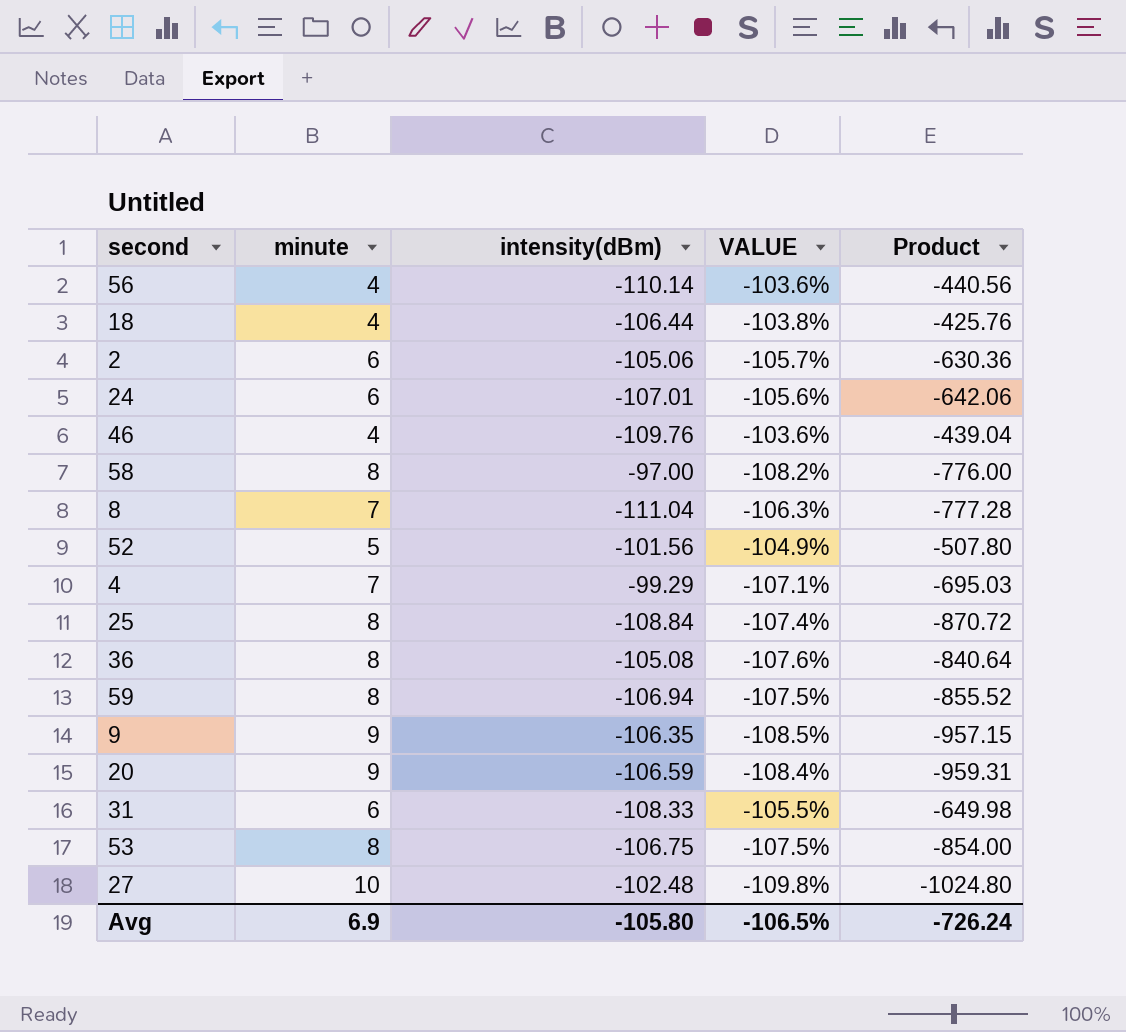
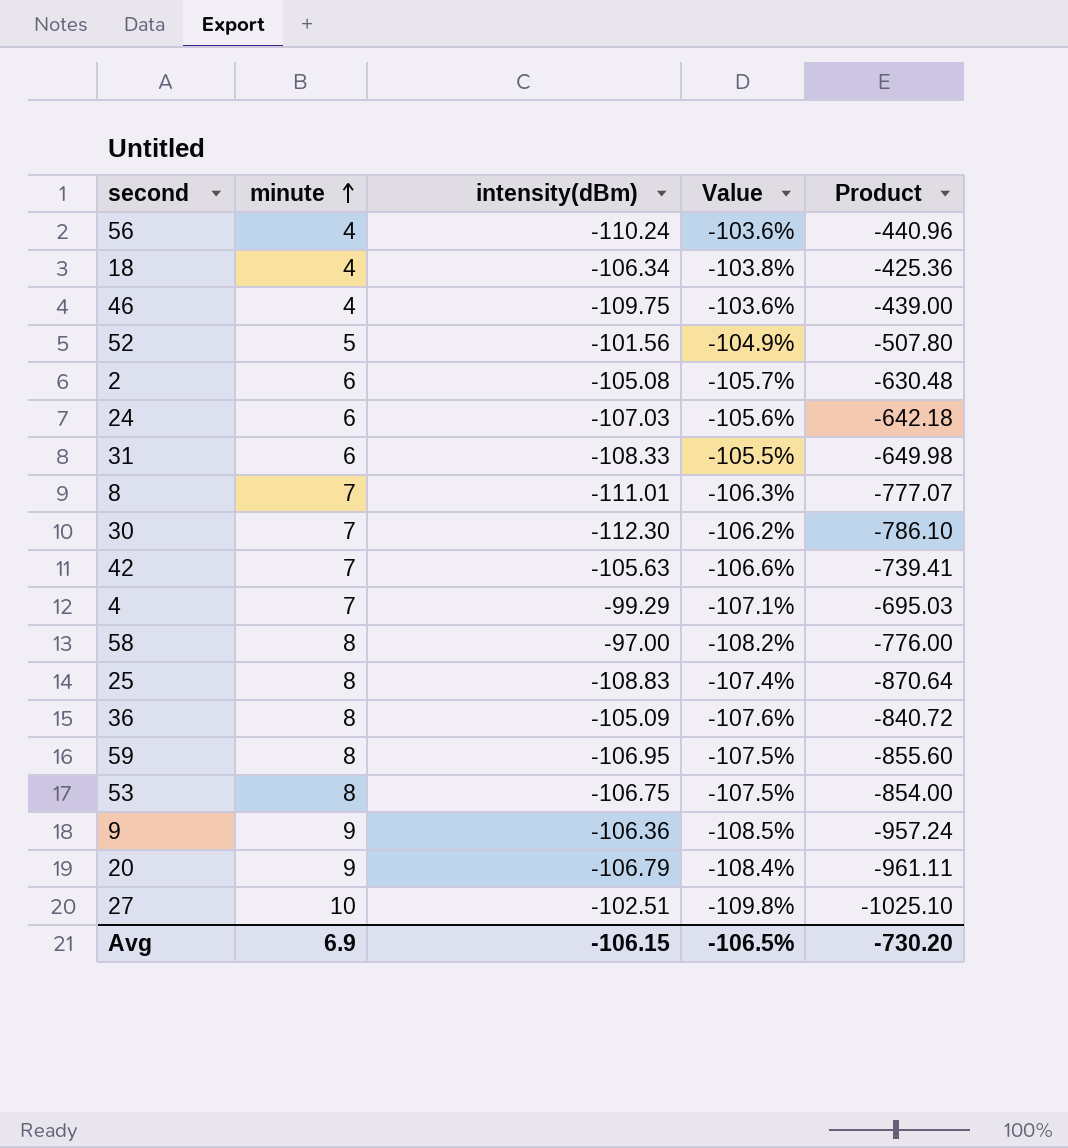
row order: none -> minute ascending
column name: VALUE -> Value
56 | intensity(dBm): -110.14 -> -110.24
56 | Product: -440.56 -> -440.96
18 | intensity(dBm): -106.44 -> -106.34
18 | Product: -425.76 -> -425.36
46 | intensity(dBm): -109.76 -> -109.75
46 | Product: -439.04 -> -439.00
2 | intensity(dBm): -105.06 -> -105.08
2 | Product: -630.36 -> -630.48
24 | intensity(dBm): -107.01 -> -107.03
24 | Product: -642.06 -> -642.18
8 | intensity(dBm): -111.04 -> -111.01
8 | Product: -777.28 -> -777.07
row 30: none -> 7 | -112.30 | -106.2% | -786.10
row 42: none -> 7 | -105.63 | -106.6% | -739.41
25 | intensity(dBm): -108.84 -> -108.83
25 | Product: -870.72 -> -870.64
36 | intensity(dBm): -105.08 -> -105.09
36 | Product: -840.64 -> -840.72
59 | intensity(dBm): -106.94 -> -106.95
59 | Product: -855.52 -> -855.60
9 | intensity(dBm): -106.35 -> -106.36
9 | Product: -957.15 -> -957.24
20 | intensity(dBm): -106.59 -> -106.79
20 | Product: -959.31 -> -961.11
27 | intensity(dBm): -102.48 -> -102.51
27 | Product: -1024.80 -> -1025.10
Avg | intensity(dBm): -105.80 -> -106.15
Avg | Product: -726.24 -> -730.20

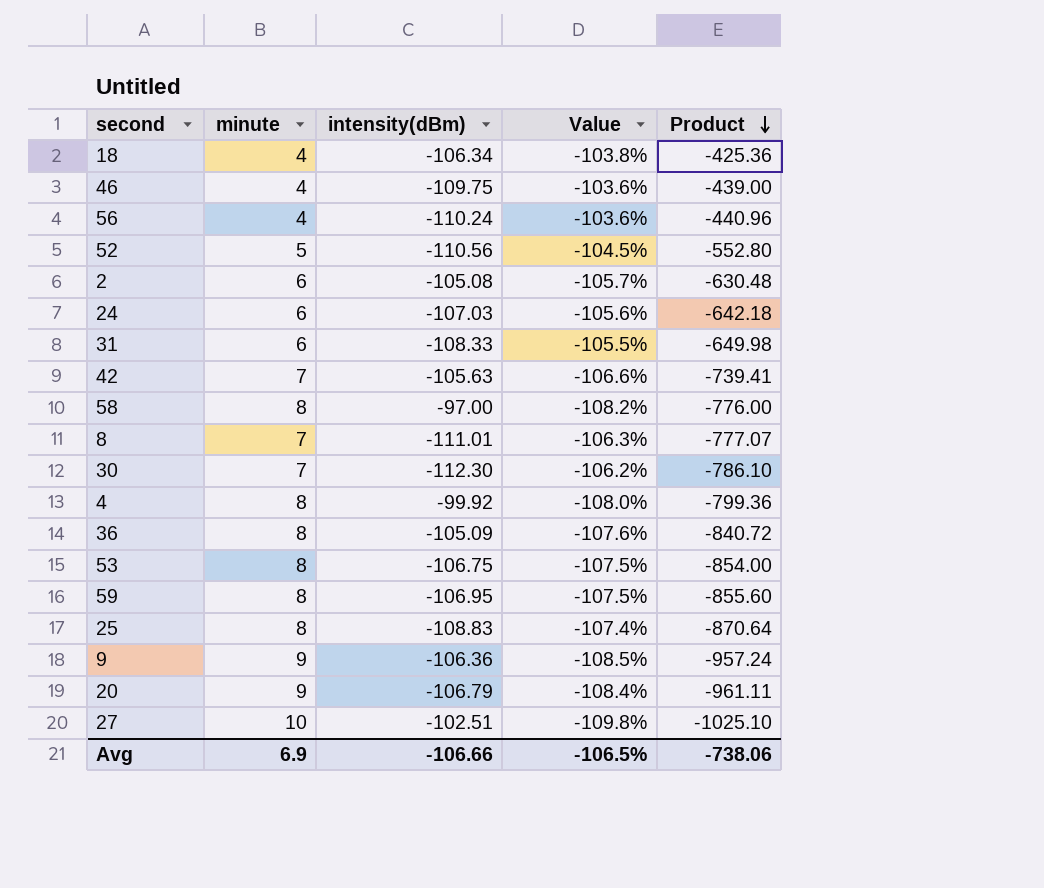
row order: minute ascending -> Product descending
52 | intensity(dBm): -101.56 -> -110.56
52 | Value: -104.9% -> -104.5%
52 | Product: -507.80 -> -552.80
4 | minute: 7 -> 8
4 | intensity(dBm): -99.29 -> -99.92
4 | Value: -107.1% -> -108.0%
4 | Product: -695.03 -> -799.36
Avg | intensity(dBm): -106.15 -> -106.66
Avg | Product: -730.20 -> -738.06

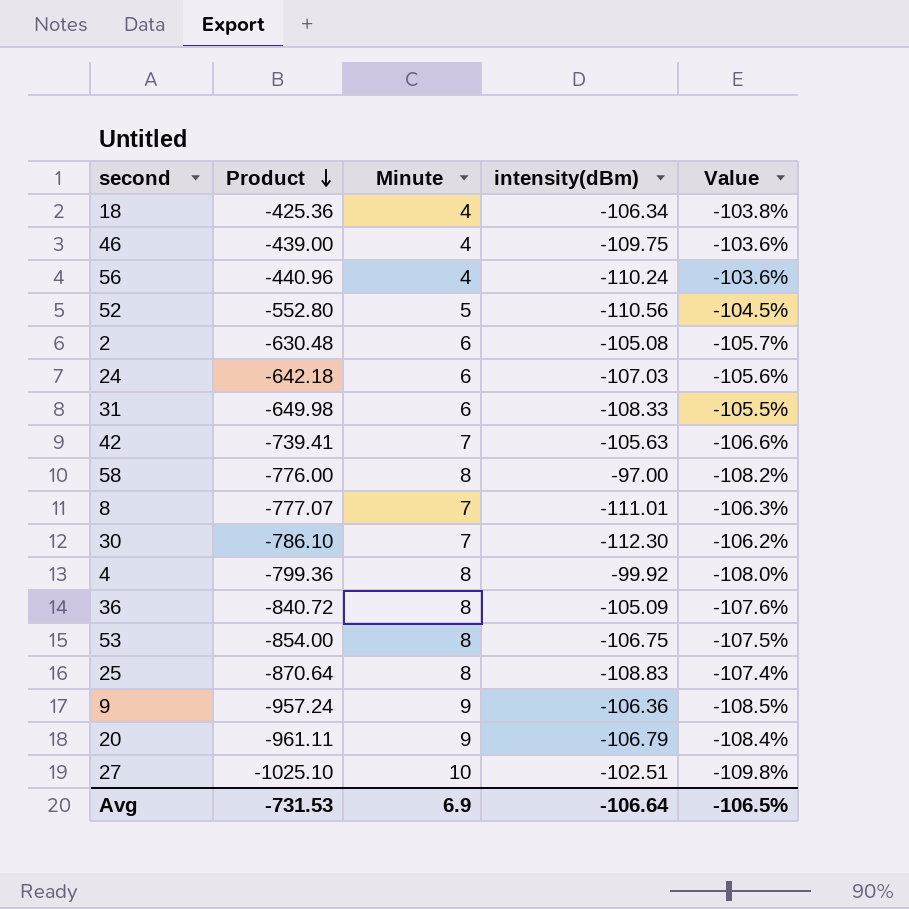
column Product | position: 5 -> 2
column name: minute -> Minute
row 59: 8 | -106.95 | -107.5% | -855.60 -> none
Avg | Product: -738.06 -> -731.53
Avg | intensity(dBm): -106.66 -> -106.64

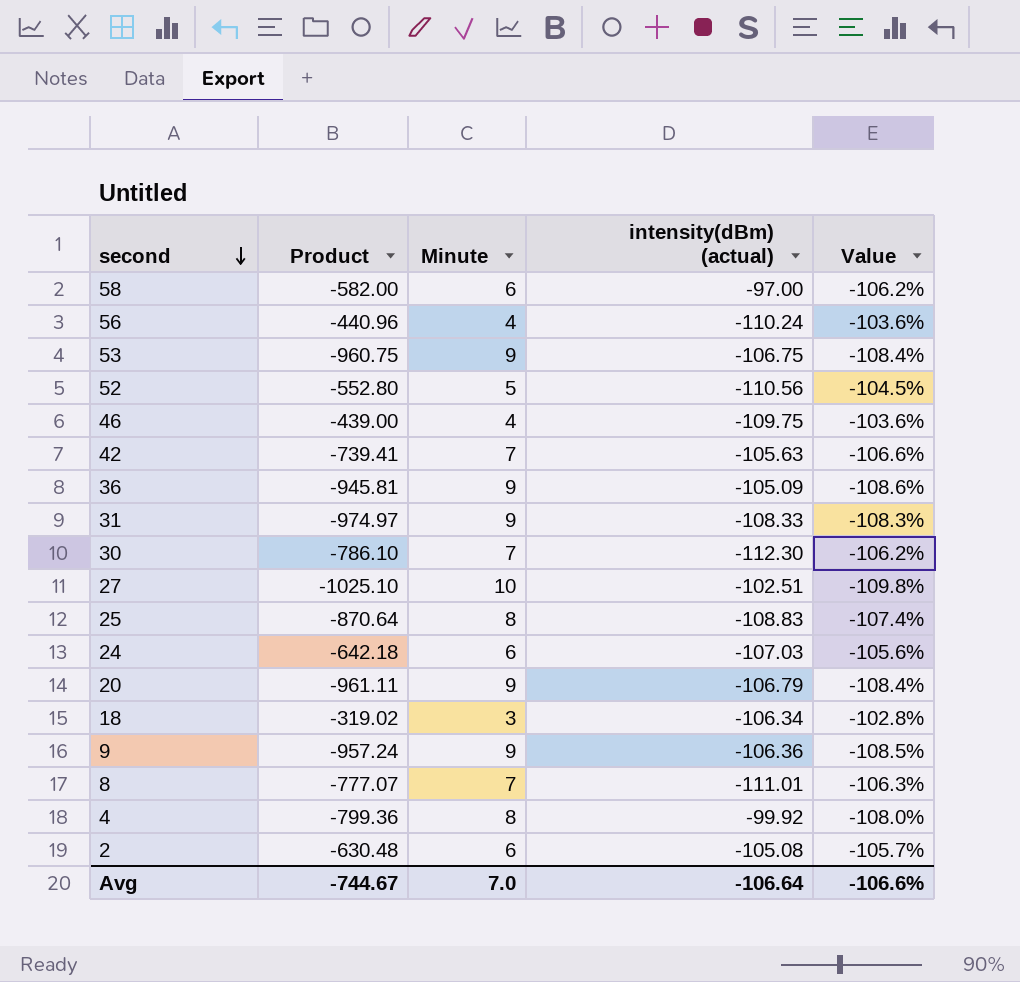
row order: Product descending -> second descending
column name: intensity(dBm) -> intensity(dBm) (actual)
58 | Product: -776.00 -> -582.00
58 | Minute: 8 -> 6
58 | Value: -108.2% -> -106.2%
53 | Product: -854.00 -> -960.75
53 | Minute: 8 -> 9
53 | Value: -107.5% -> -108.4%
36 | Product: -840.72 -> -945.81
36 | Minute: 8 -> 9
36 | Value: -107.6% -> -108.6%
31 | Product: -649.98 -> -974.97
31 | Minute: 6 -> 9
31 | Value: -105.5% -> -108.3%
18 | Product: -425.36 -> -319.02
18 | Minute: 4 -> 3
18 | Value: -103.8% -> -102.8%
Avg | Product: -731.53 -> -744.67
Avg | Minute: 6.9 -> 7.0
Avg | Value: -106.5% -> -106.6%

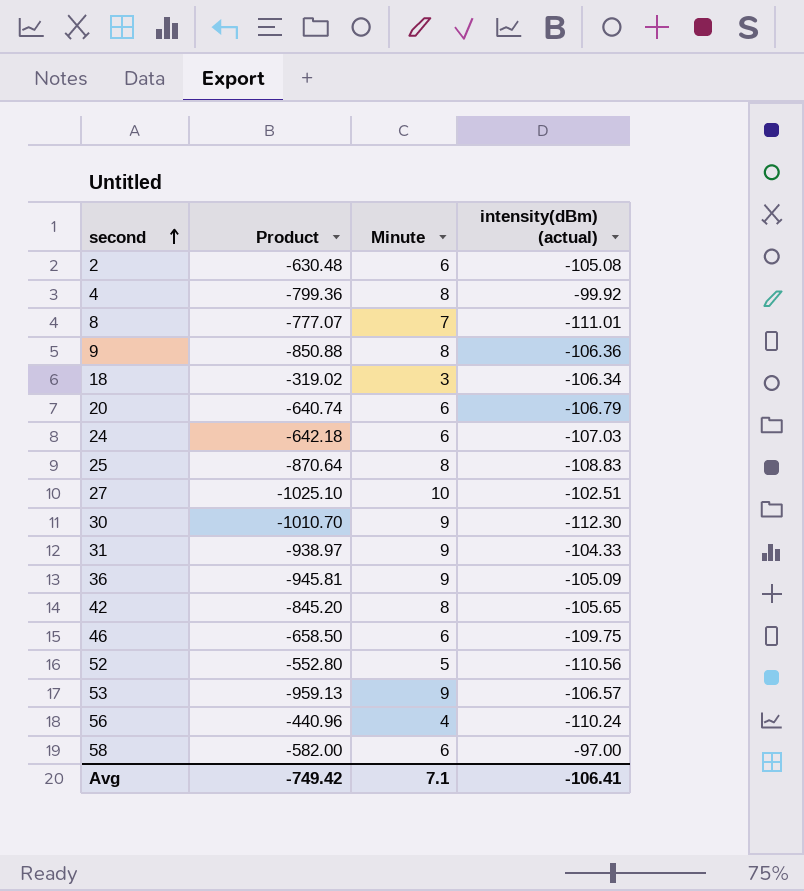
row order: second descending -> second ascending
column Value | formula: ([Minute] - [intensity(dBm) (actual)]) / [intensity(dBm) (actual)] -> none
9 | Product: -957.24 -> -850.88
9 | Minute: 9 -> 8
20 | Product: -961.11 -> -640.74
20 | Minute: 9 -> 6
30 | Product: -786.10 -> -1010.70
30 | Minute: 7 -> 9
31 | Product: -974.97 -> -938.97
31 | intensity(dBm) (actual): -108.33 -> -104.33
42 | Product: -739.41 -> -845.20
42 | Minute: 7 -> 8
42 | intensity(dBm) (actual): -105.63 -> -105.65
46 | Product: -439.00 -> -658.50
46 | Minute: 4 -> 6
53 | Product: -960.75 -> -959.13
53 | intensity(dBm) (actual): -106.75 -> -106.57
Avg | Product: -744.67 -> -749.42
Avg | Minute: 7.0 -> 7.1
Avg | intensity(dBm) (actual): -106.64 -> -106.41

